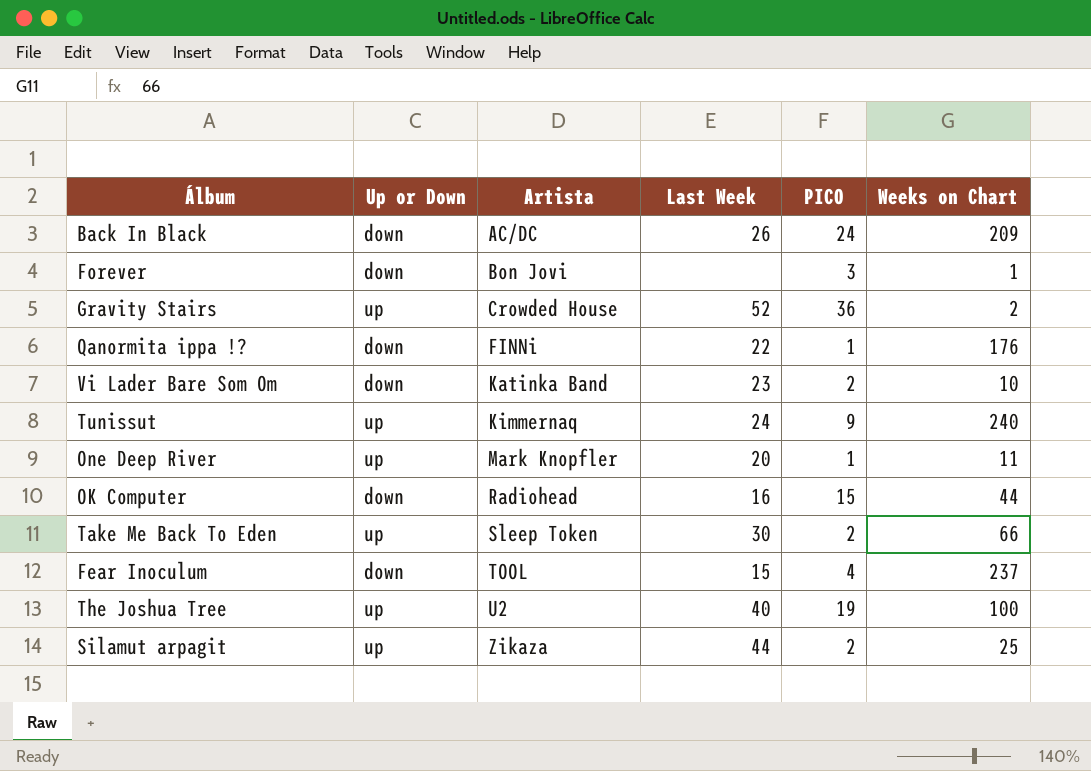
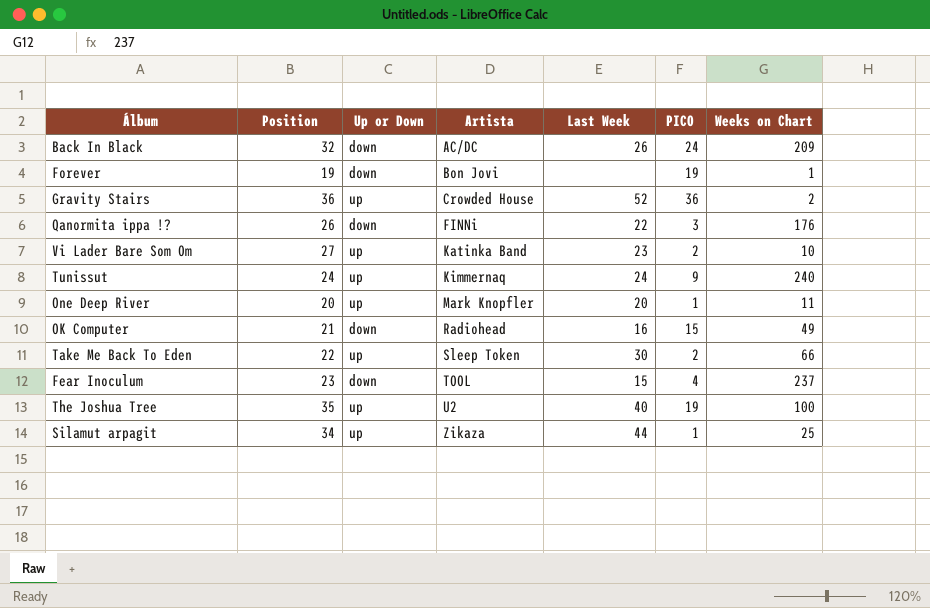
column Position | position: none -> 2
Forever | PICO: 3 -> 19
Qanormita ippa !? | PICO: 1 -> 3
Vi Lader Bare Som Om | Up or Down: down -> up
OK Computer | Weeks on Chart: 44 -> 49
Silamut arpagit | PICO: 2 -> 1

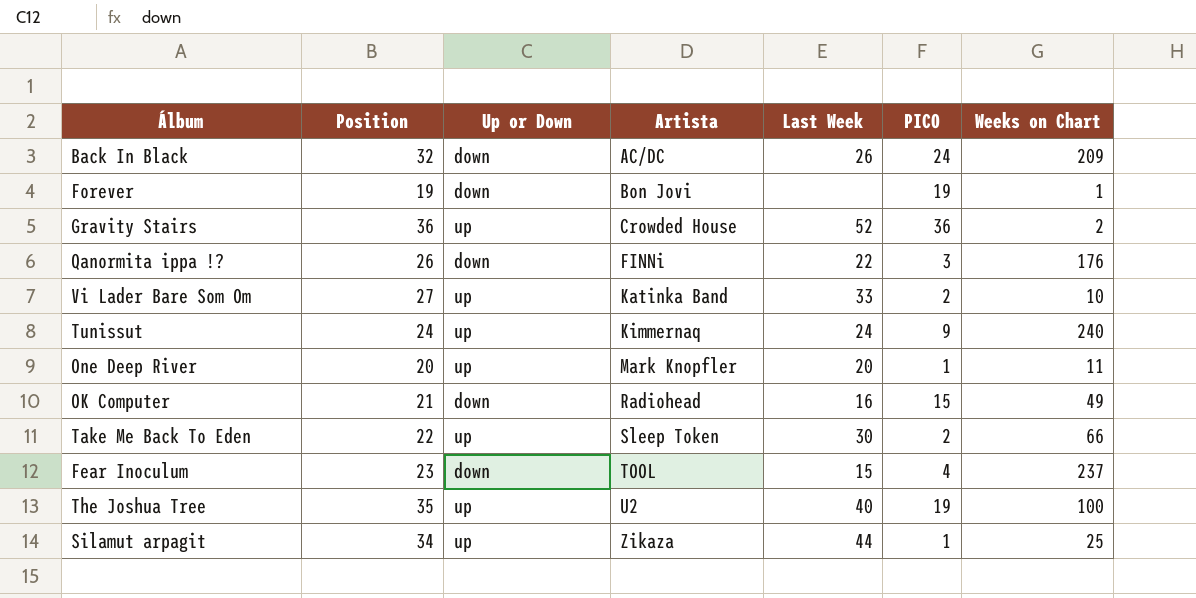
Vi Lader Bare Som Om | Last Week: 23 -> 33

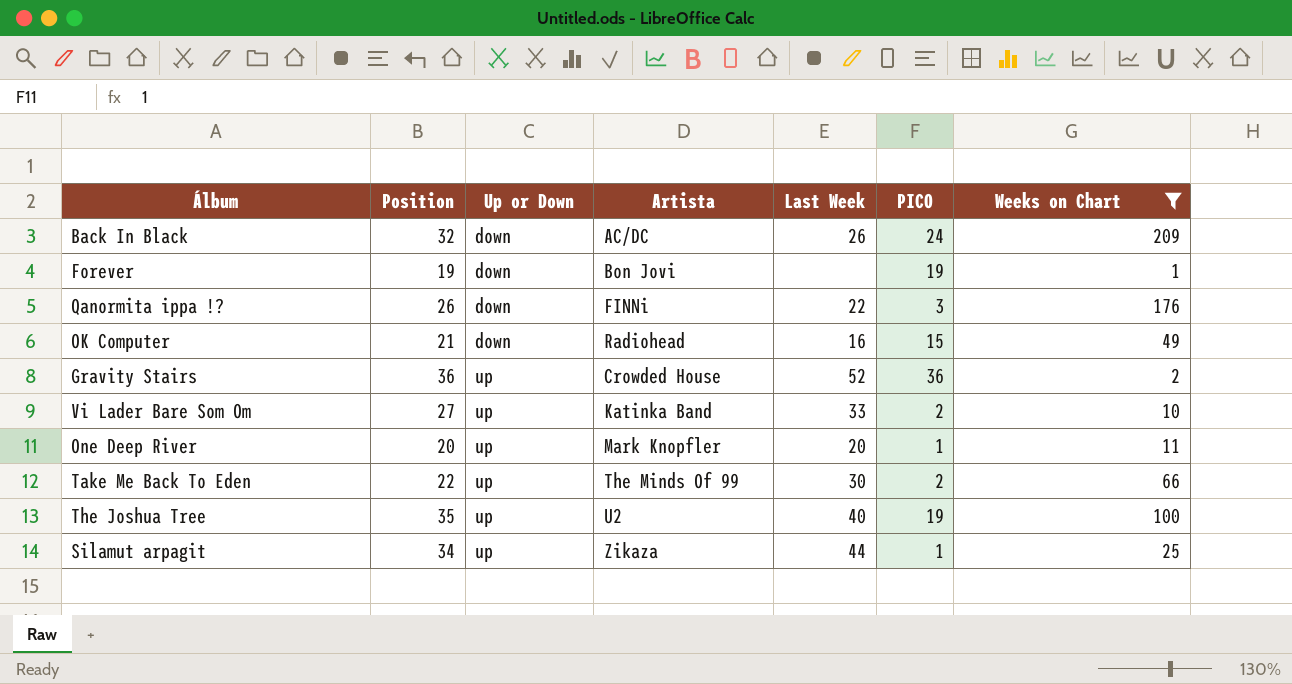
filter: none -> Weeks on Chart <= 209
row order: Artista ascending -> Up or Down ascending
Take Me Back To Eden | Artista: Sleep Token -> The Minds Of 99

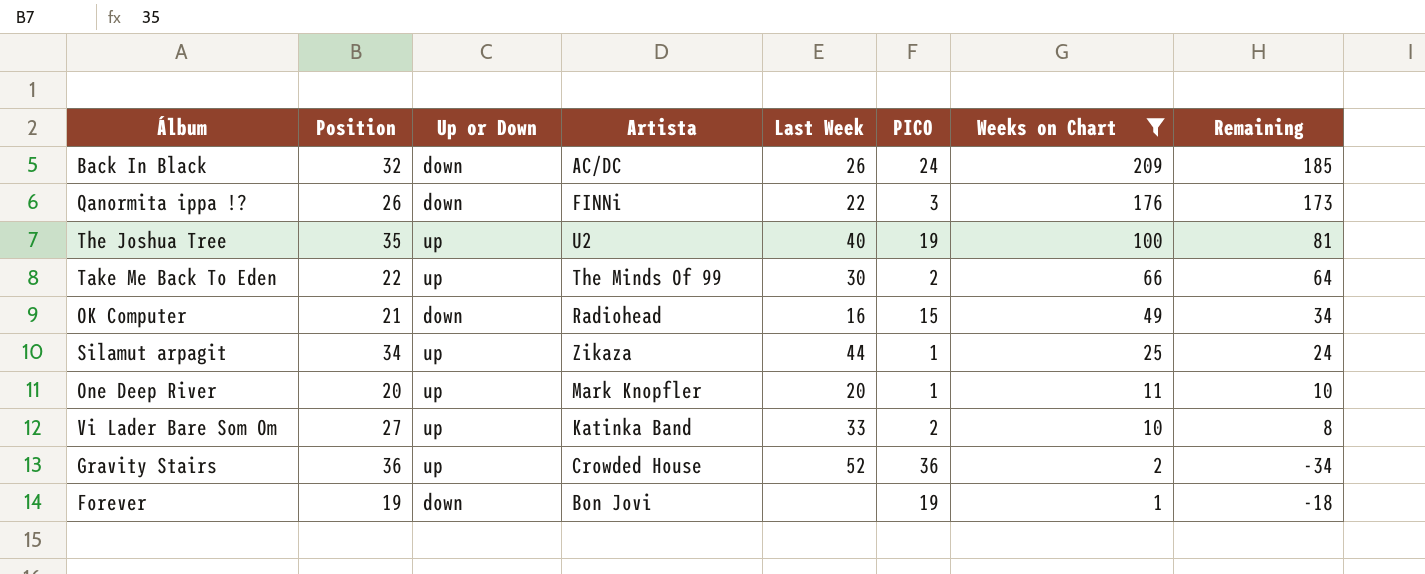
row order: Up or Down ascending -> Weeks on Chart descending
column Remaining | formula: none -> [Weeks on Chart] - [PICO]

